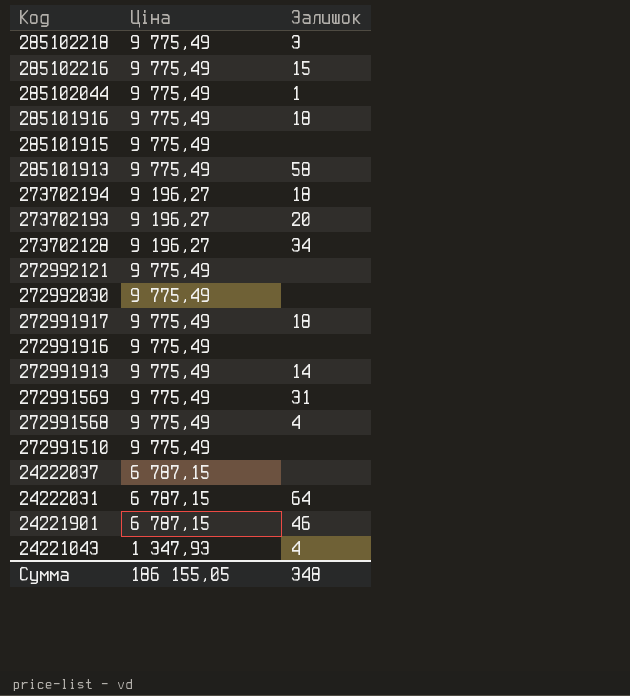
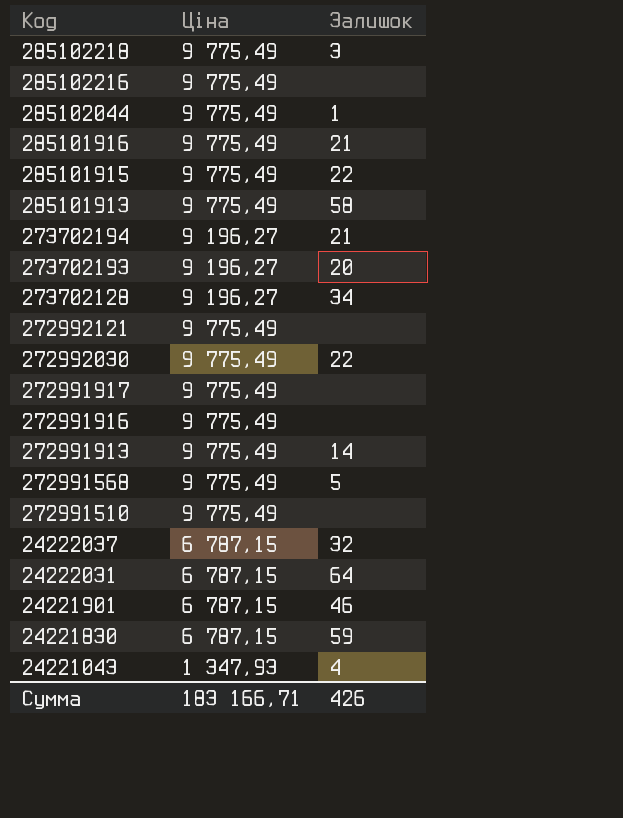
row 272991569: 9 775,49 | 31 -> none
285102216 | Залишок: 15 -> none
285101916 | Залишок: 18 -> 21
285101915 | Залишок: none -> 22
273702194 | Залишок: 18 -> 21
272992030 | Залишок: none -> 22
272991917 | Залишок: 18 -> none
272991568 | Залишок: 4 -> 5
24222037 | Залишок: none -> 32
row 24221830: none -> 6 787,15 | 59
Сумма | Ціна: 186 155,05 -> 183 166,71
Сумма | Залишок: 348 -> 426

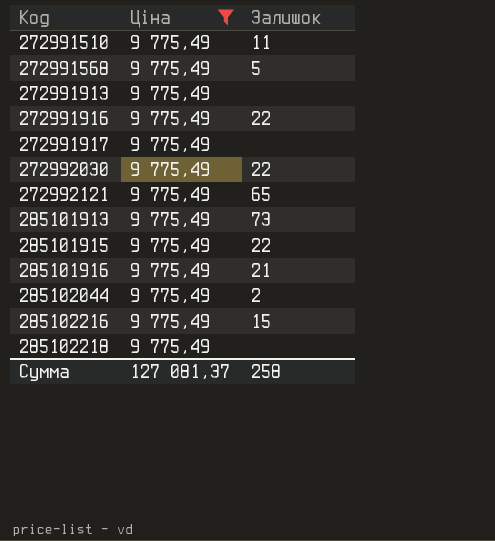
filter: none -> Ціна = 9 775,49
row order: Код descending -> Код ascending
272991510 | Залишок: none -> 11
272991913 | Залишок: 14 -> none
272991916 | Залишок: none -> 22
272992121 | Залишок: none -> 65
285101913 | Залишок: 58 -> 73
285102044 | Залишок: 1 -> 2
285102216 | Залишок: none -> 15
285102218 | Залишок: 3 -> none
Сумма | Ціна: 183 166,71 -> 127 081,37
Сумма | Залишок: 426 -> 258

